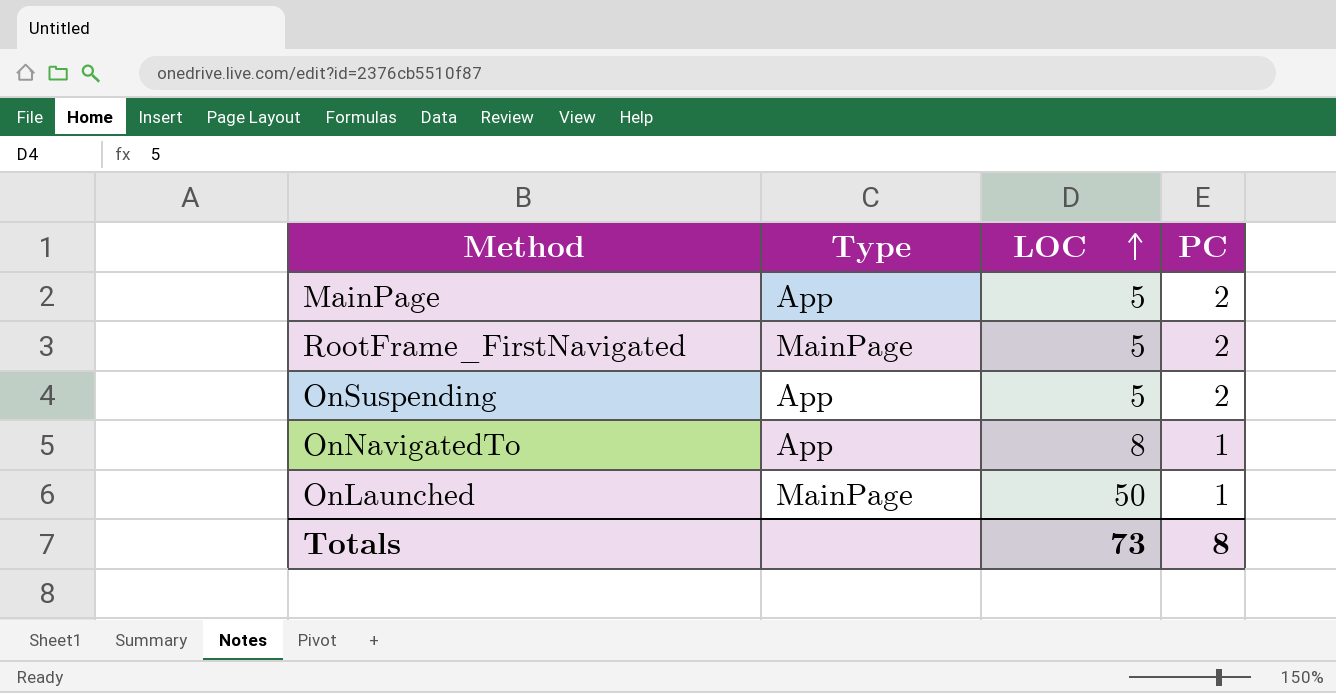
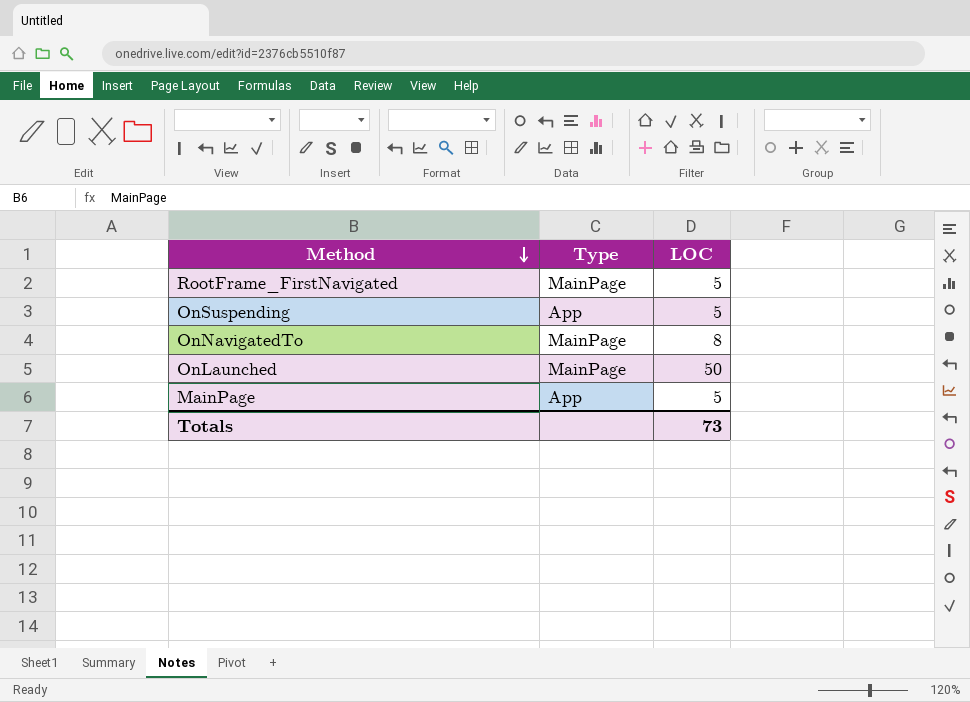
row order: LOC ascending -> Method descending
column PC | position: 4 -> none
OnNavigatedTo | Type: App -> MainPage

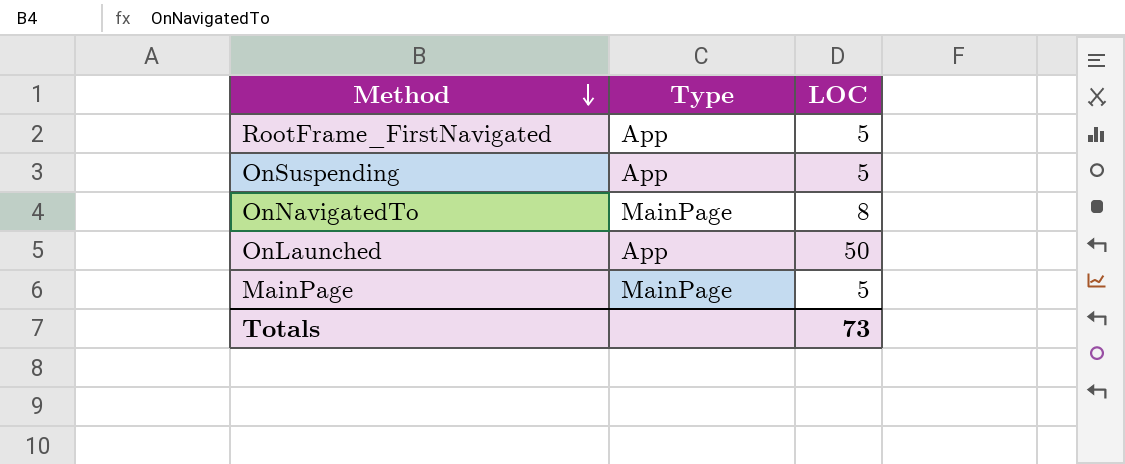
RootFrame_FirstNavigated | Type: MainPage -> App
OnLaunched | Type: MainPage -> App
MainPage | Type: App -> MainPage

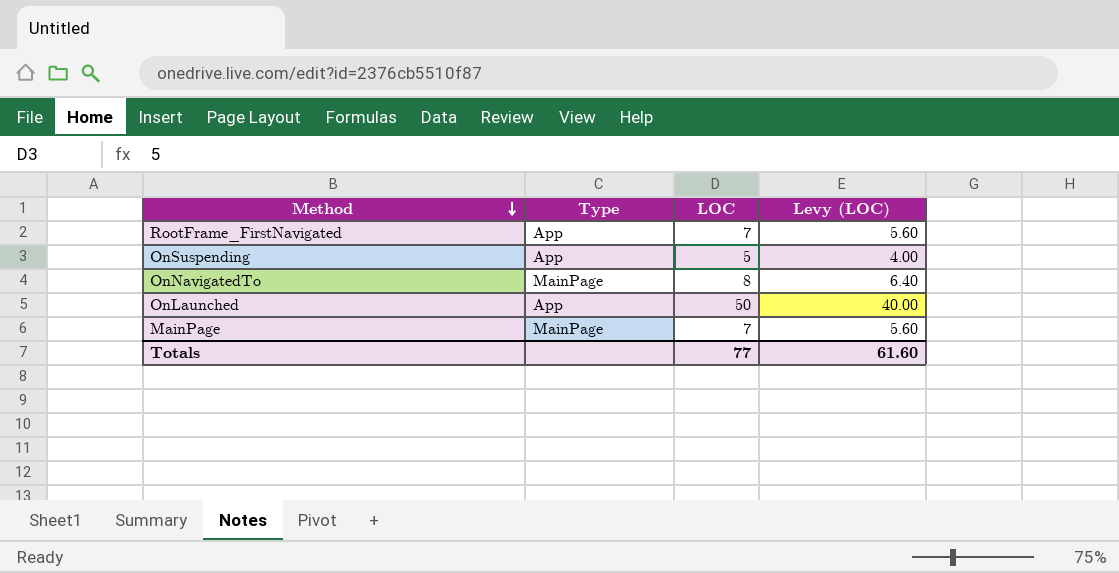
column Levy (LOC) | formula: none -> [LOC] * 0.8
RootFrame_FirstNavigated | LOC: 5 -> 7
MainPage | LOC: 5 -> 7
Totals | LOC: 73 -> 77

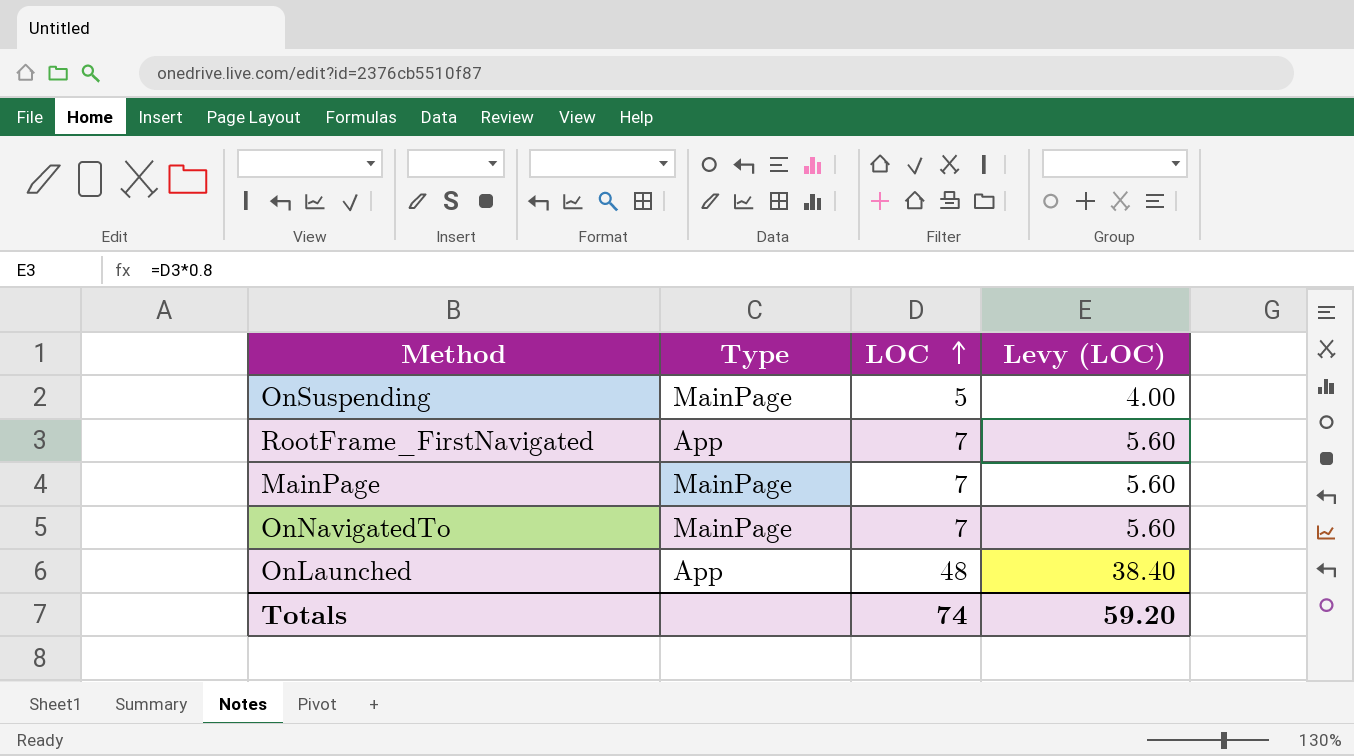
row order: Method descending -> LOC ascending
OnSuspending | Type: App -> MainPage
OnNavigatedTo | LOC: 8 -> 7
OnNavigatedTo | Levy (LOC): 6.40 -> 5.60
OnLaunched | LOC: 50 -> 48
OnLaunched | Levy (LOC): 40.00 -> 38.40
Totals | LOC: 77 -> 74
Totals | Levy (LOC): 61.60 -> 59.20

